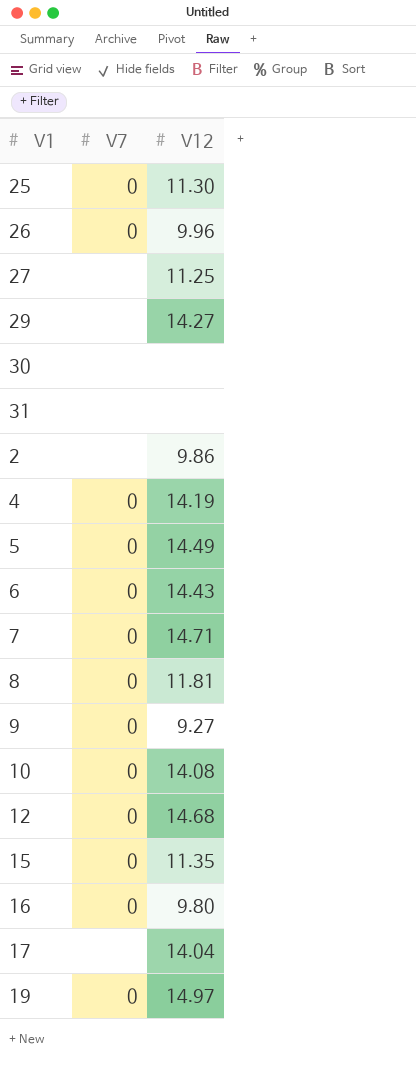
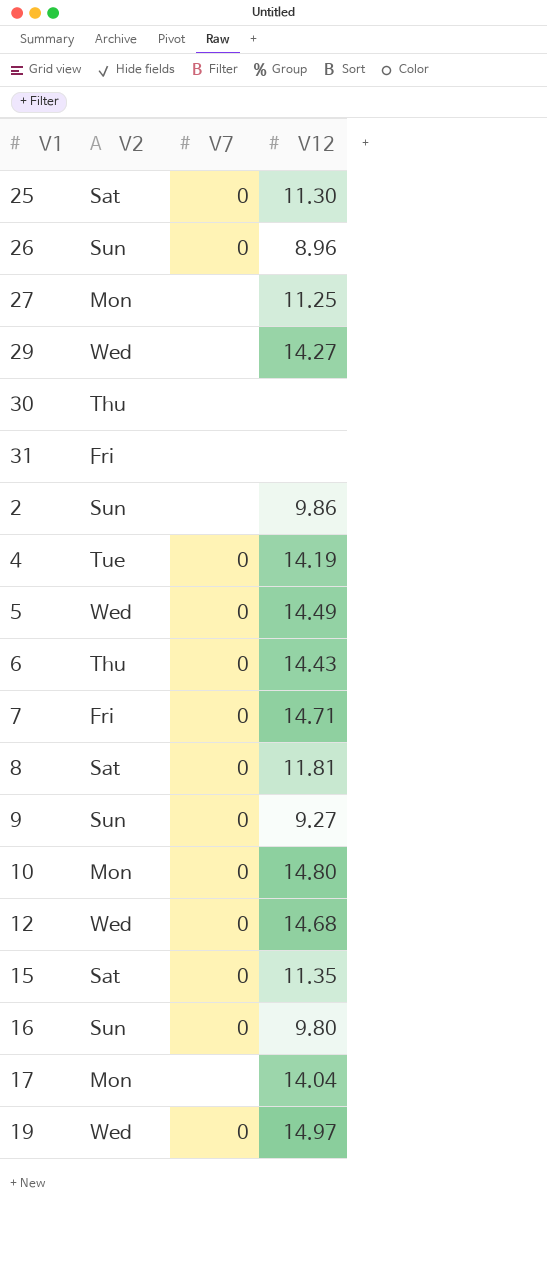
column V2 | position: none -> 2
26 | V12: 9.96 -> 8.96
10 | V12: 14.08 -> 14.80

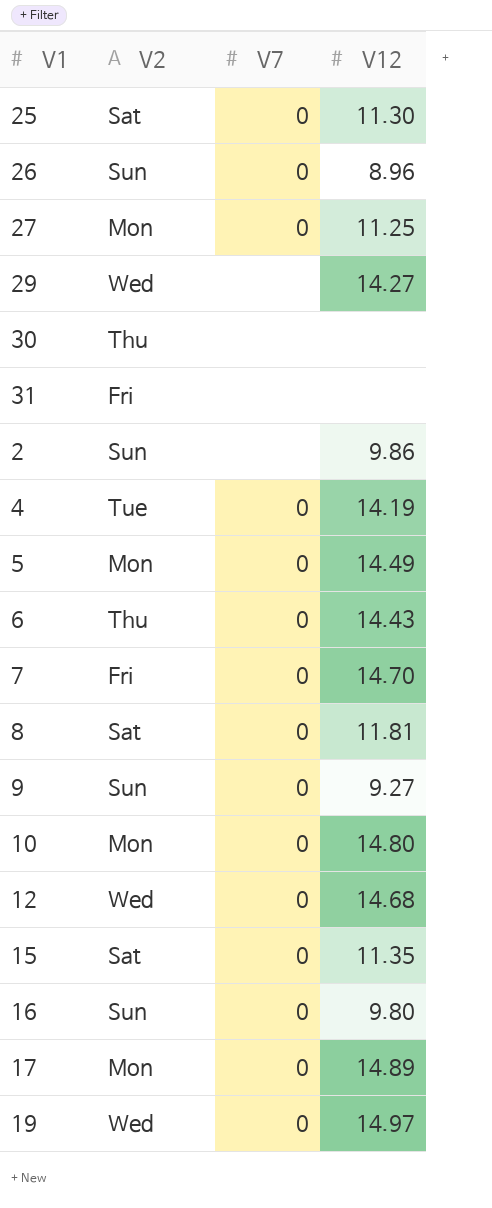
27 | V7: none -> 0
5 | V2: Wed -> Mon
7 | V12: 14.71 -> 14.70
17 | V7: none -> 0
17 | V12: 14.04 -> 14.89

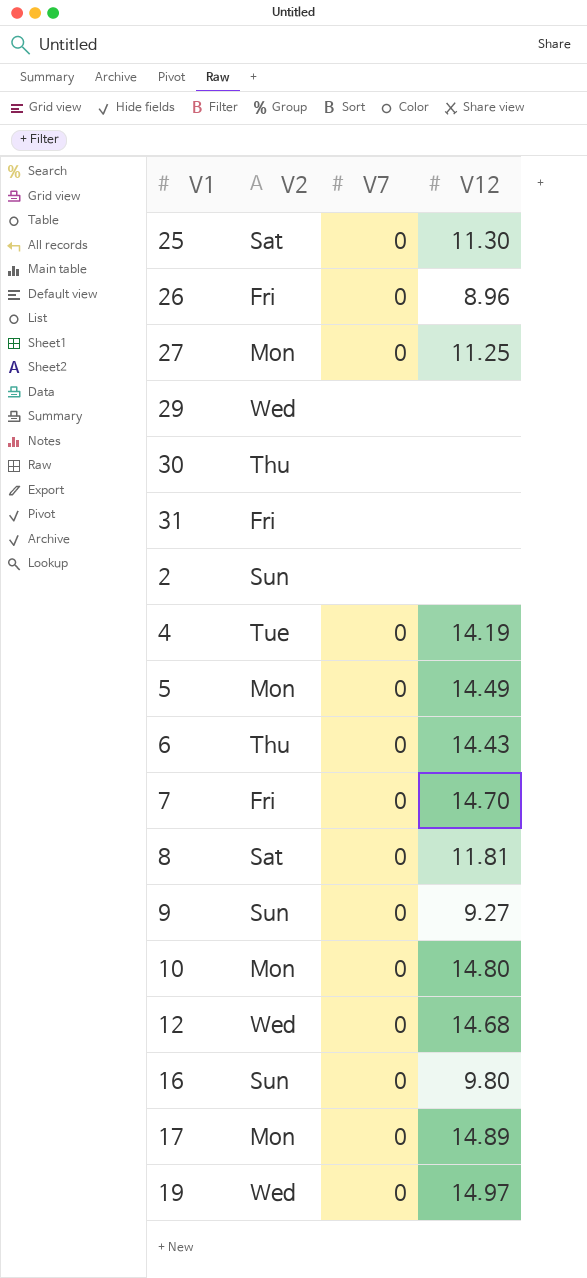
row 15: Sat | 0 | 11.35 -> none
26 | V2: Sun -> Fri
29 | V12: 14.27 -> none
2 | V12: 9.86 -> none

